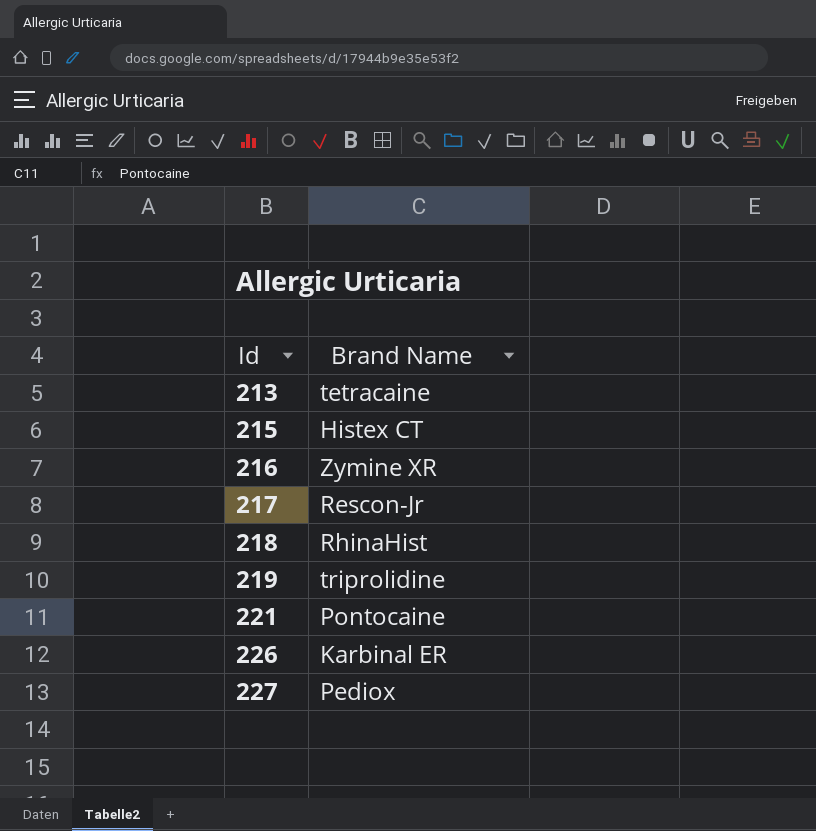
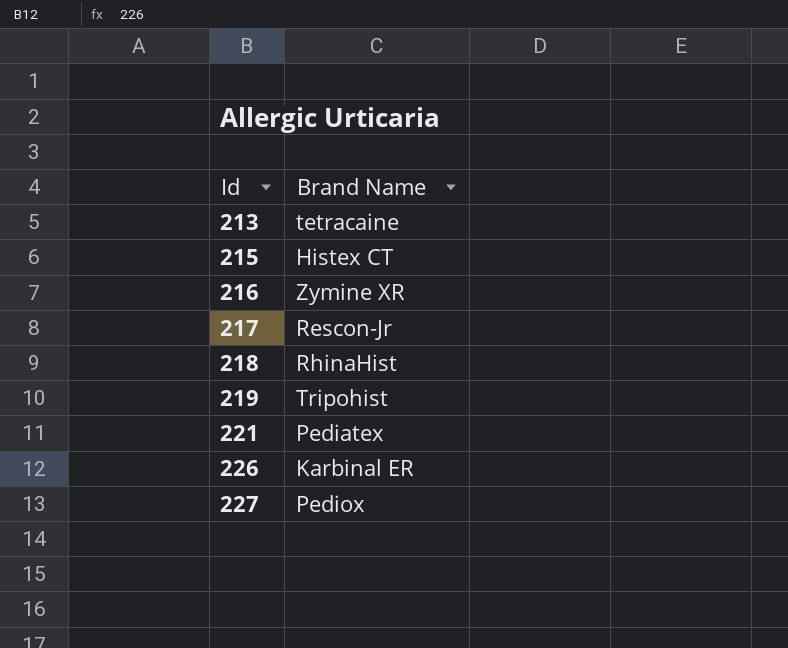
219 | Brand Name: triprolidine -> Tripohist
221 | Brand Name: Pontocaine -> Pediatex

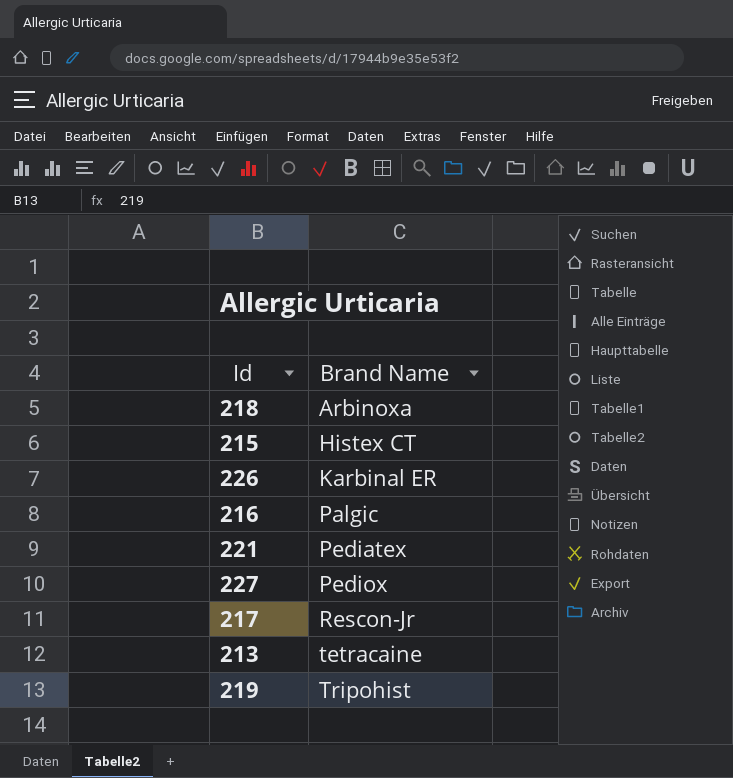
row order: Id ascending -> Brand Name ascending
218 | Brand Name: RhinaHist -> Arbinoxa
216 | Brand Name: Zymine XR -> Palgic

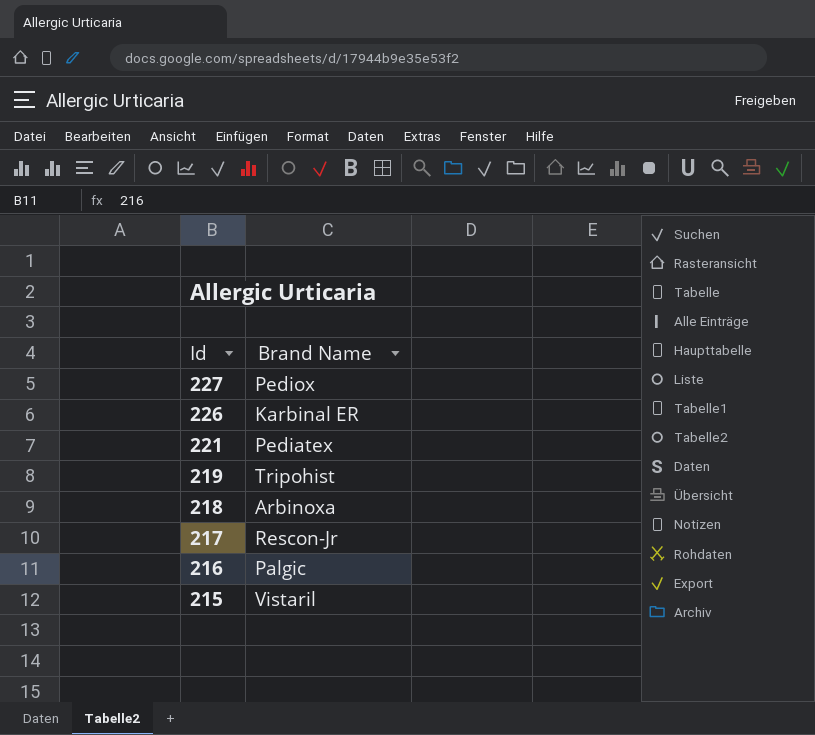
row order: Brand Name ascending -> Id descending
row 213: tetracaine -> none
215 | Brand Name: Histex CT -> Vistaril

